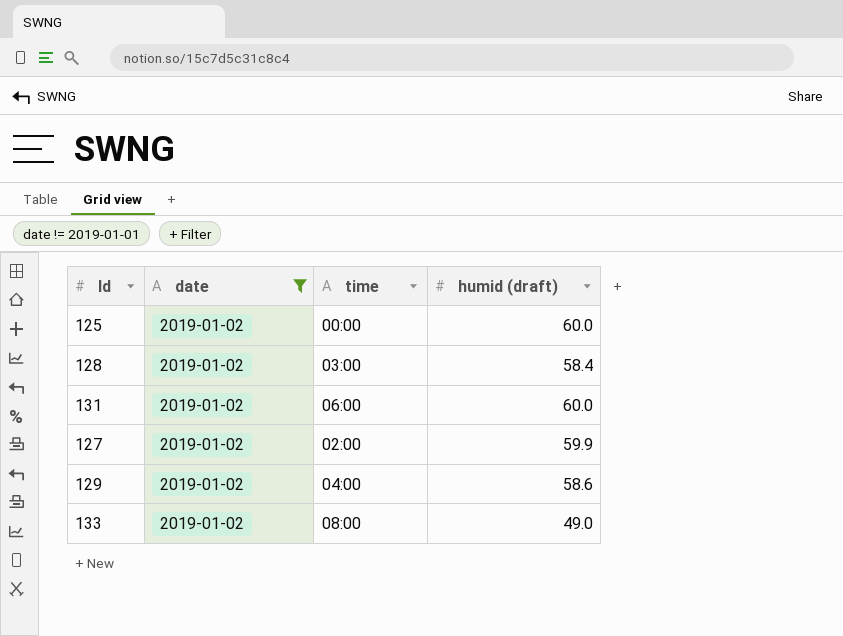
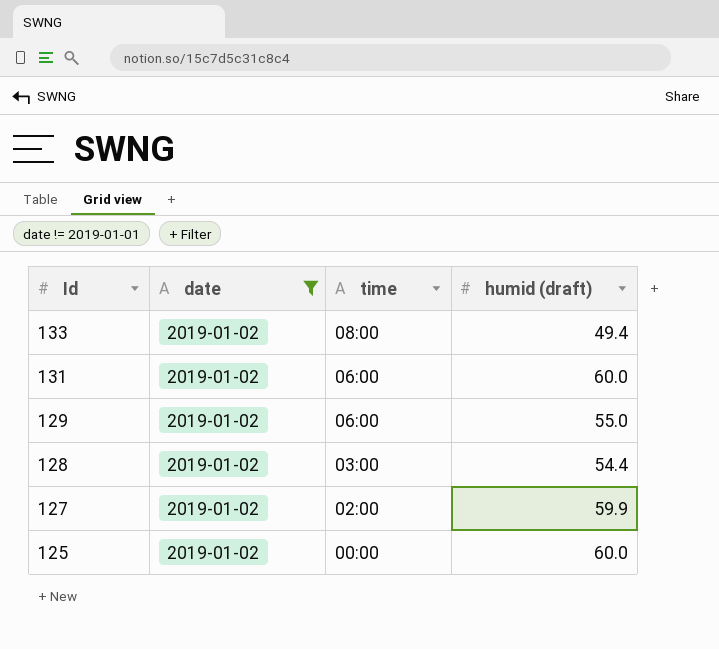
row order: none -> Id descending
133 | humid (draft): 49.0 -> 49.4
129 | time: 04:00 -> 06:00
129 | humid (draft): 58.6 -> 55.0
128 | humid (draft): 58.4 -> 54.4

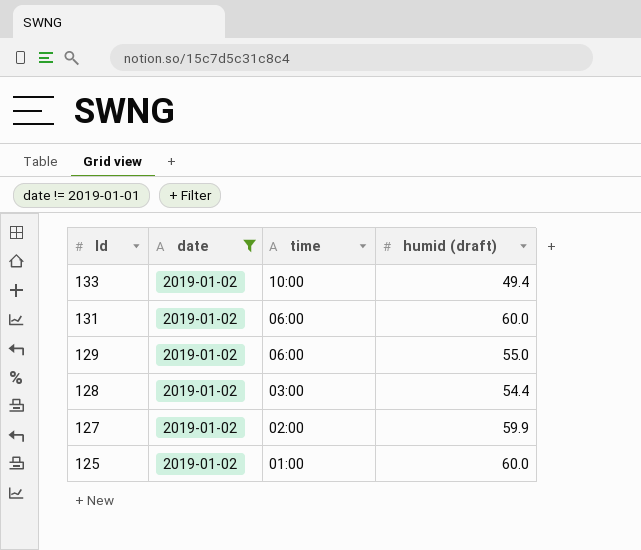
133 | time: 08:00 -> 10:00
125 | time: 00:00 -> 01:00

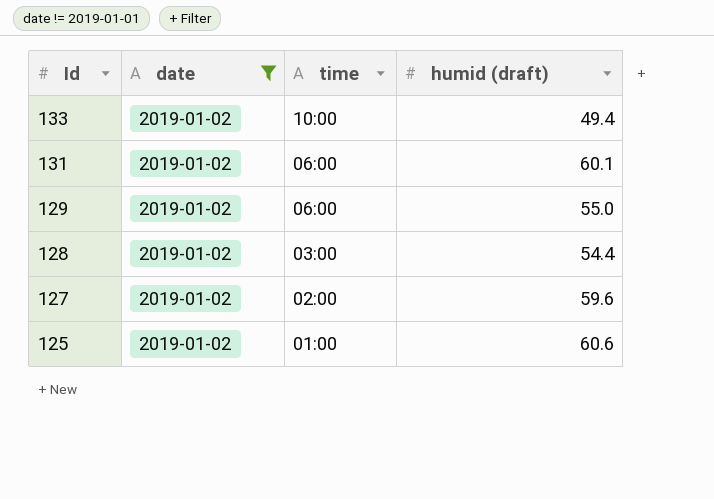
131 | humid (draft): 60.0 -> 60.1
127 | humid (draft): 59.9 -> 59.6
125 | humid (draft): 60.0 -> 60.6

